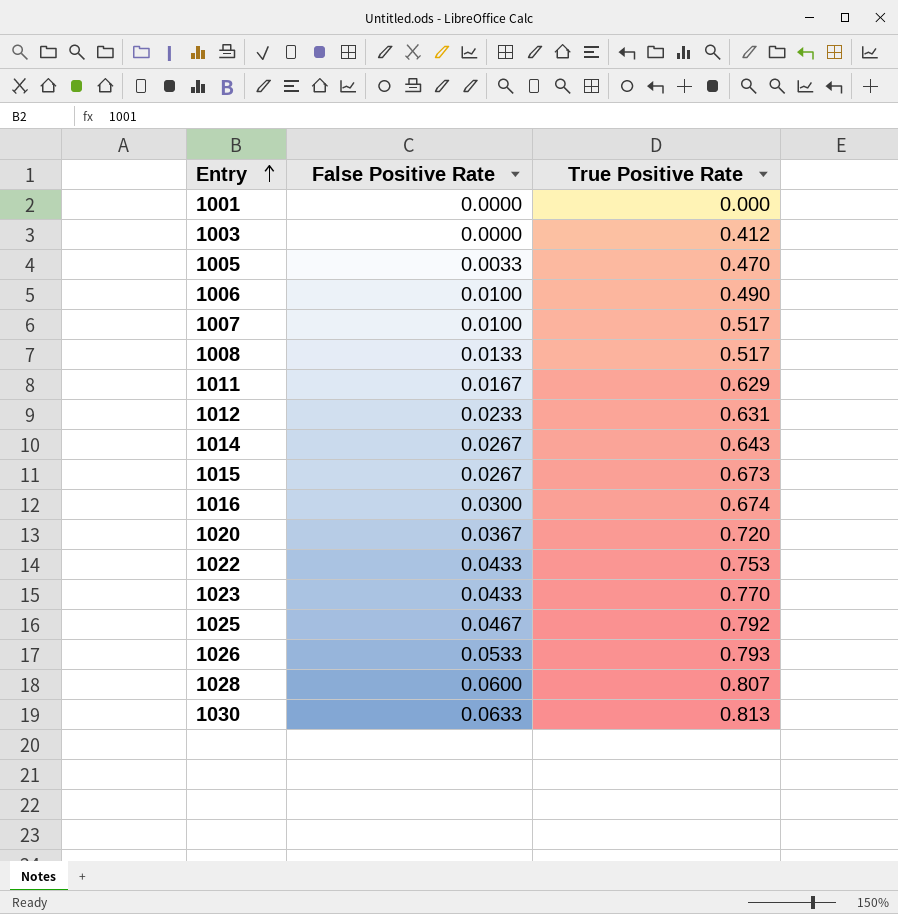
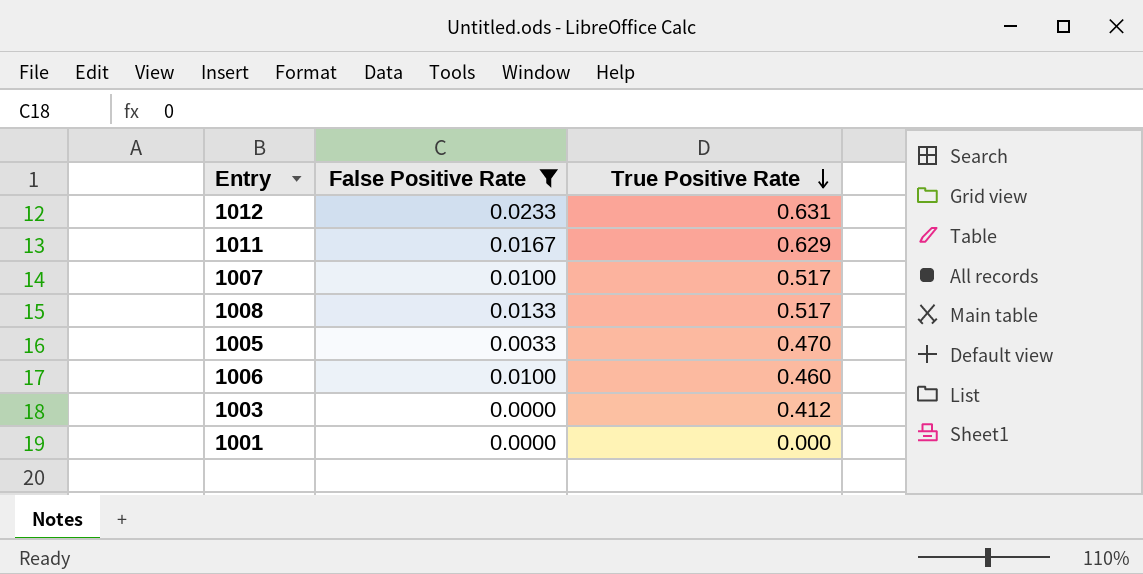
filter: none -> False Positive Rate <= 0.0233
row order: Entry ascending -> True Positive Rate descending
1006 | True Positive Rate: 0.490 -> 0.460

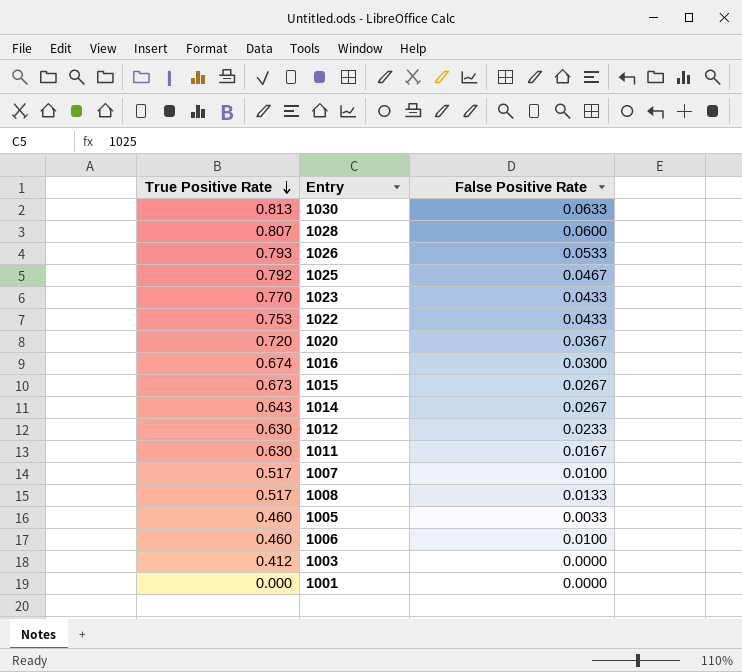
filter: False Positive Rate <= 0.0233 -> none
column True Positive Rate | position: 3 -> 1
1012 | True Positive Rate: 0.631 -> 0.630
1011 | True Positive Rate: 0.629 -> 0.630
1005 | True Positive Rate: 0.470 -> 0.460

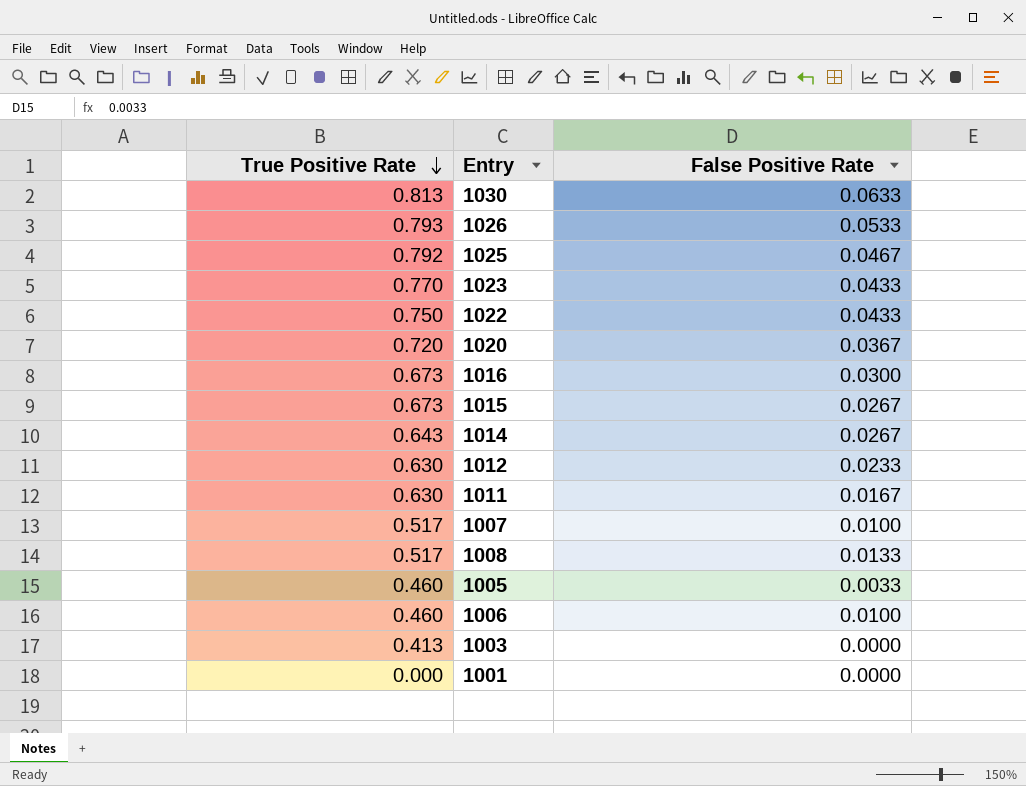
row 1028: 0.807 | 0.0600 -> none
1022 | True Positive Rate: 0.753 -> 0.750
1016 | True Positive Rate: 0.674 -> 0.673
1003 | True Positive Rate: 0.412 -> 0.413

